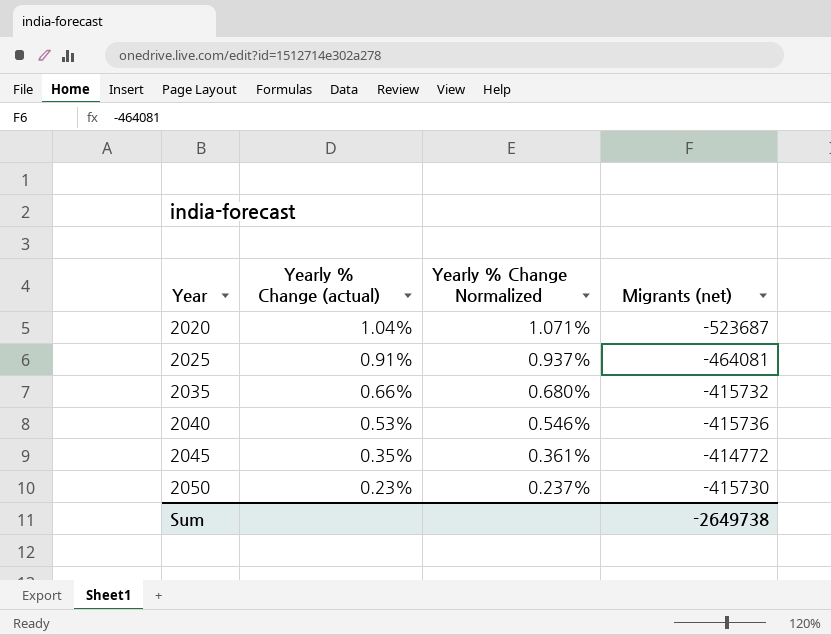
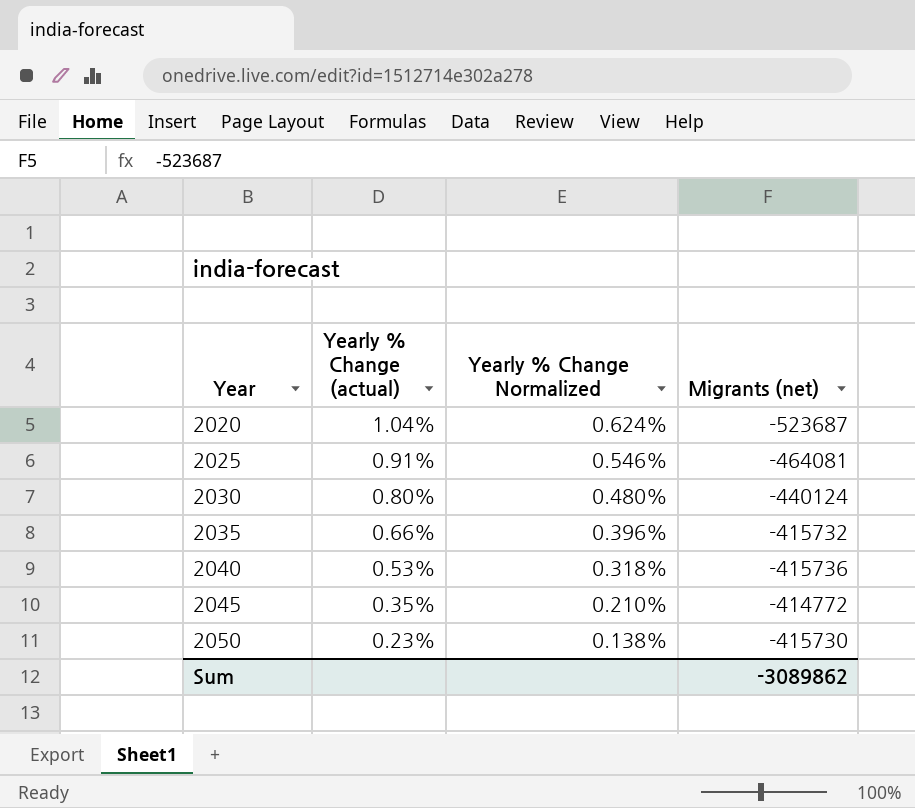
column Yearly % Change Normalized | formula: [Yearly % Change (actual)] * 1.03 -> [Yearly % Change (actual)] * 0.6
row 2030: none -> 0.80% | 0.480% | -440124
Sum | Migrants (net): -2649738 -> -3089862

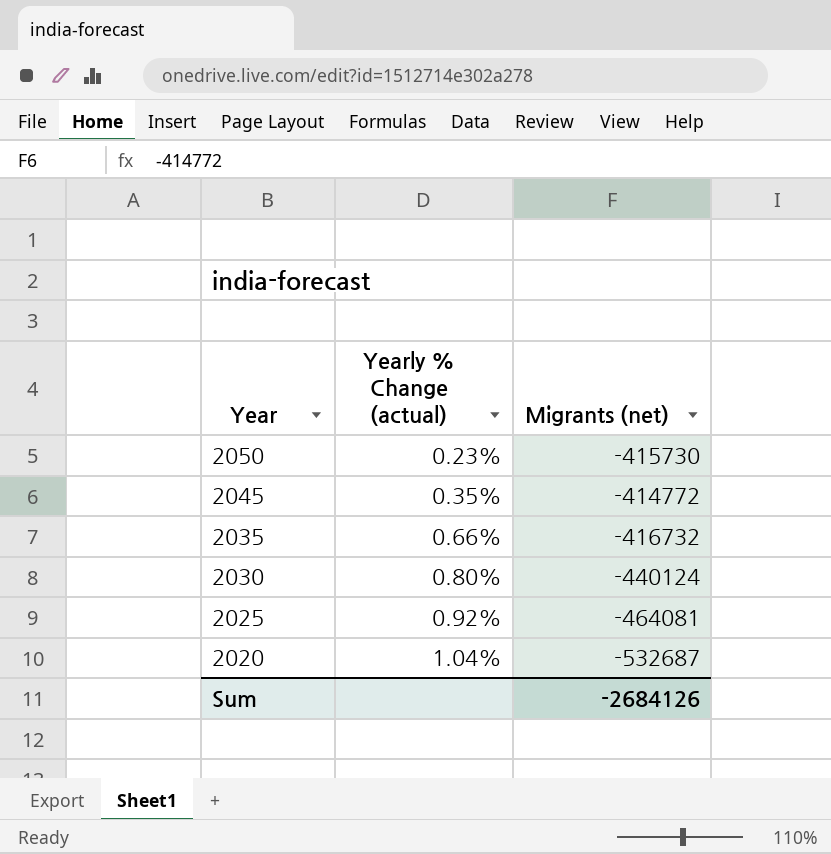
row order: Year ascending -> Year descending
column Yearly % Change Normalized | formula: [Yearly % Change (actual)] * 0.6 -> none
row 2040: 0.53% | 0.318% | -415736 -> none
2035 | Migrants (net): -415732 -> -416732
2025 | Yearly % Change (actual): 0.91% -> 0.92%
2020 | Migrants (net): -523687 -> -532687
Sum | Migrants (net): -3089862 -> -2684126

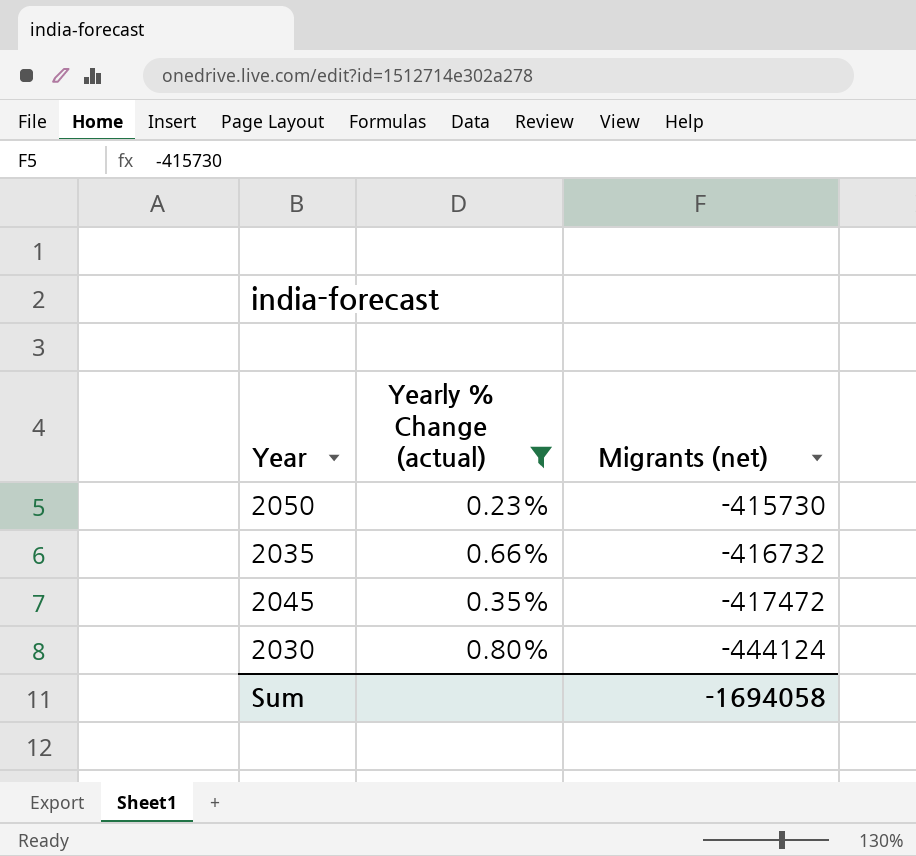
filter: none -> Yearly % Change (actual) <= 0.80%
row order: Year descending -> Migrants (net) descending
2045 | Migrants (net): -414772 -> -417472
2030 | Migrants (net): -440124 -> -444124
Sum | Migrants (net): -2684126 -> -1694058

